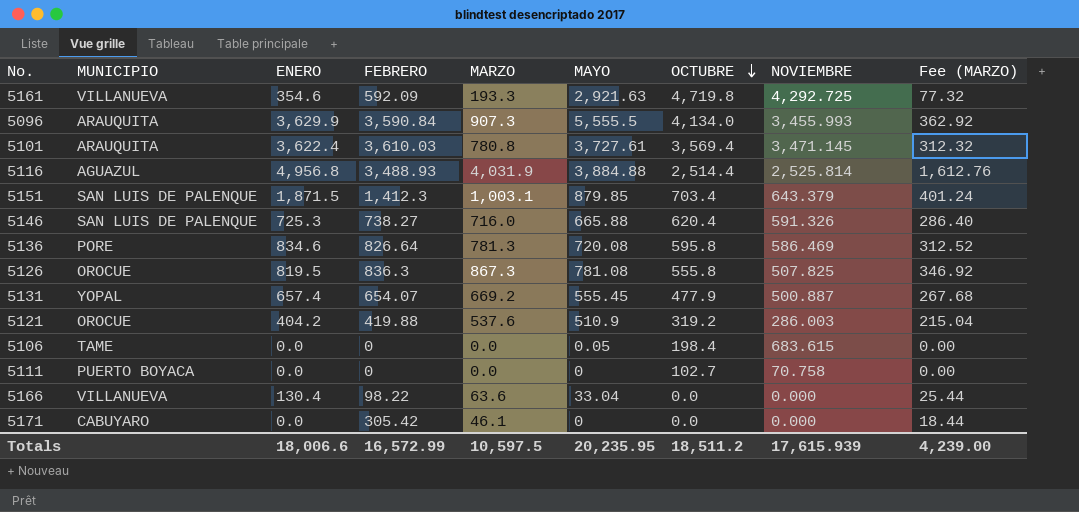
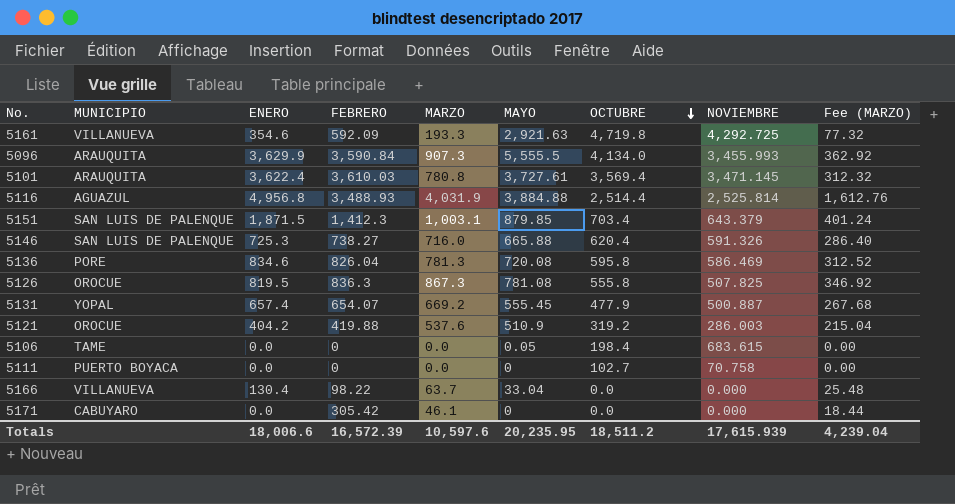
5136 | FEBRERO: 826.64 -> 826.04
5166 | MARZO: 63.6 -> 63.7
5166 | Fee (MARZO): 25.44 -> 25.48
Totals | FEBRERO: 16,572.99 -> 16,572.39
Totals | MARZO: 10,597.5 -> 10,597.6
Totals | Fee (MARZO): 4,239.00 -> 4,239.04

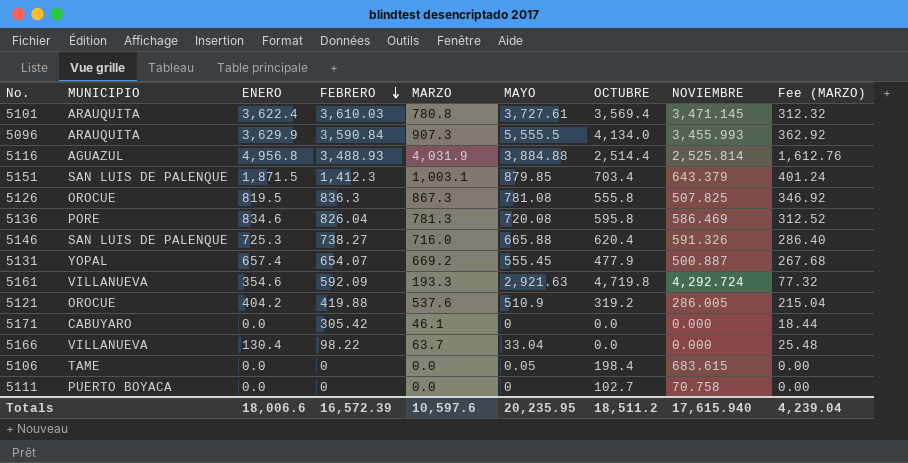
row order: OCTUBRE descending -> FEBRERO descending
5161 | NOVIEMBRE: 4,292.725 -> 4,292.724
5121 | NOVIEMBRE: 286.003 -> 286.005
Totals | NOVIEMBRE: 17,615.939 -> 17,615.940

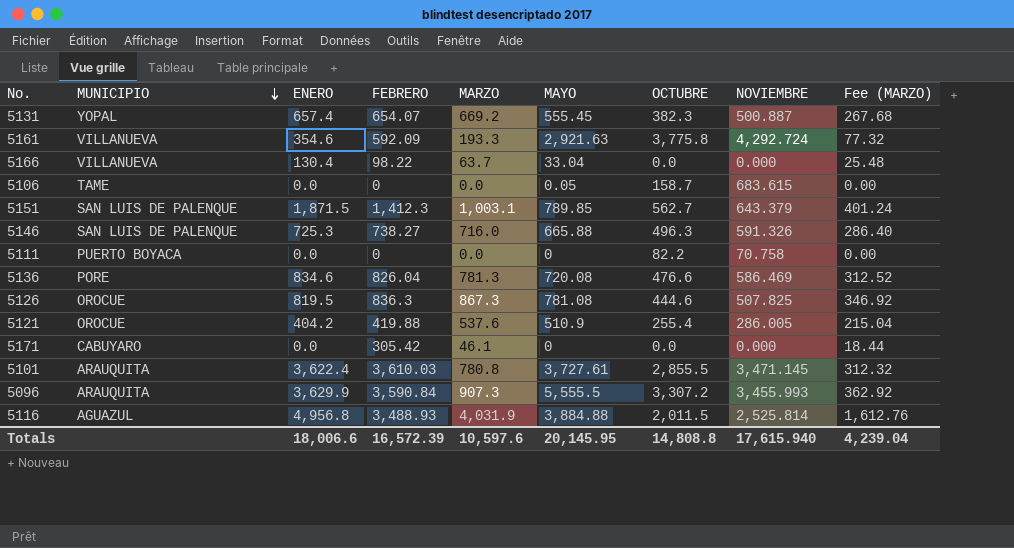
row order: FEBRERO descending -> MUNICIPIO descending
5131 | OCTUBRE: 477.9 -> 382.3
5161 | OCTUBRE: 4,719.8 -> 3,775.8
5106 | OCTUBRE: 198.4 -> 158.7
5151 | MAYO: 879.85 -> 789.85
5151 | OCTUBRE: 703.4 -> 562.7
5146 | OCTUBRE: 620.4 -> 496.3
5111 | OCTUBRE: 102.7 -> 82.2
5136 | OCTUBRE: 595.8 -> 476.6
5126 | OCTUBRE: 555.8 -> 444.6
5121 | OCTUBRE: 319.2 -> 255.4
5101 | OCTUBRE: 3,569.4 -> 2,855.5
5096 | OCTUBRE: 4,134.0 -> 3,307.2
5116 | OCTUBRE: 2,514.4 -> 2,011.5
Totals | MAYO: 20,235.95 -> 20,145.95
Totals | OCTUBRE: 18,511.2 -> 14,808.8

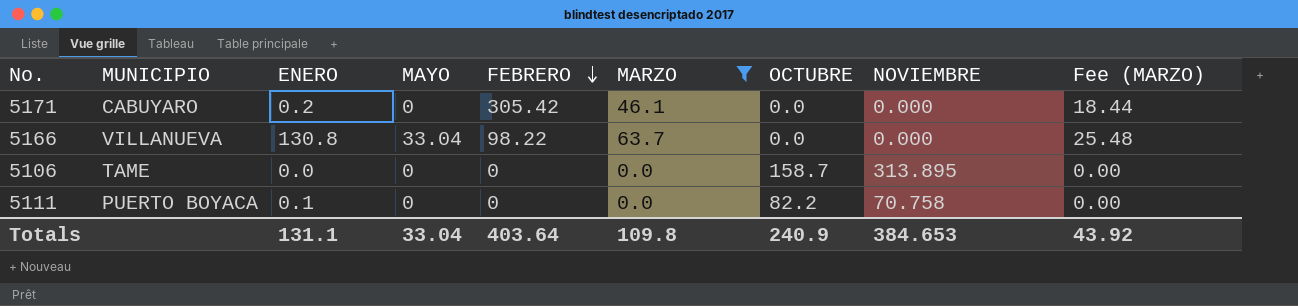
filter: none -> MARZO <= 63.7
row order: MUNICIPIO descending -> FEBRERO descending
column MAYO | position: 6 -> 4
5171 | ENERO: 0.0 -> 0.2
5166 | ENERO: 130.4 -> 130.8
5106 | MAYO: 0.05 -> 0
5106 | NOVIEMBRE: 683.615 -> 313.895
5111 | ENERO: 0.0 -> 0.1
Totals | ENERO: 18,006.6 -> 131.1
Totals | MAYO: 20,145.95 -> 33.04
Totals | FEBRERO: 16,572.39 -> 403.64
Totals | MARZO: 10,597.6 -> 109.8
Totals | OCTUBRE: 14,808.8 -> 240.9
Totals | NOVIEMBRE: 17,615.940 -> 384.653
Totals | Fee (MARZO): 4,239.04 -> 43.92

